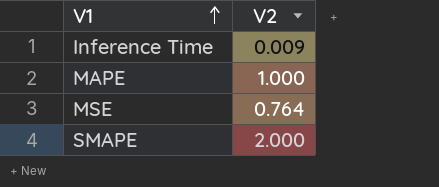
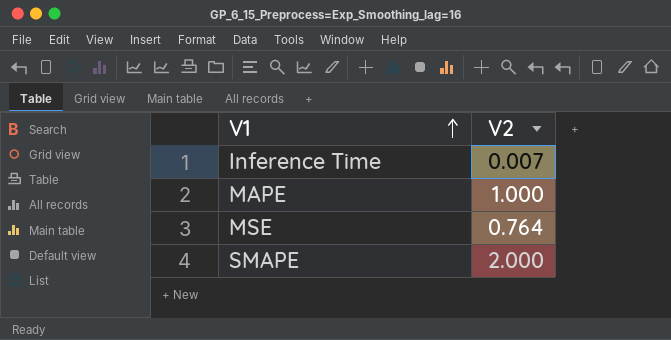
Inference Time | V2: 0.009 -> 0.007

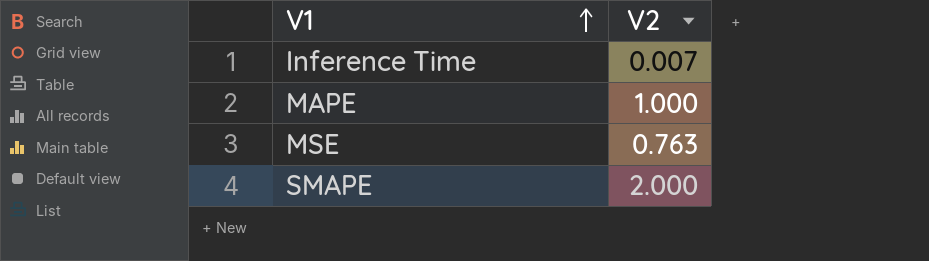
MSE | V2: 0.764 -> 0.763

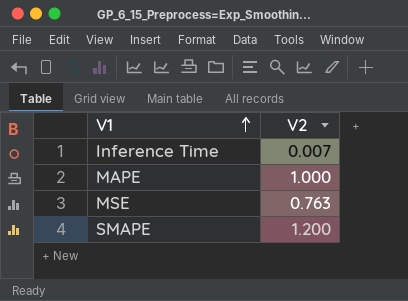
SMAPE | V2: 2.000 -> 1.200

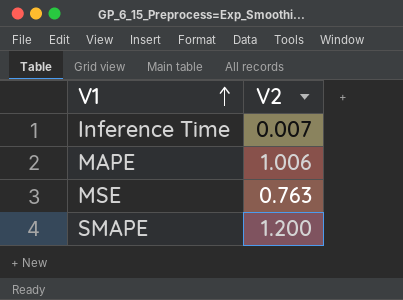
MAPE | V2: 1.000 -> 1.006

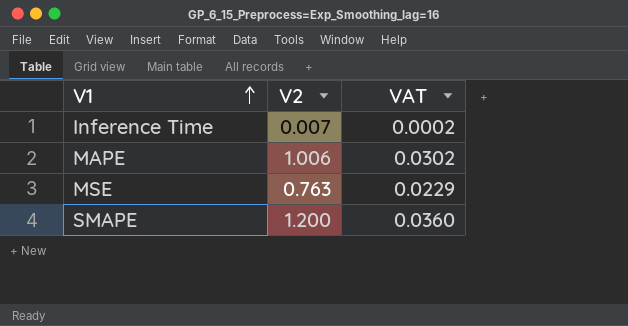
column VAT | formula: none -> [V2] * 0.03

